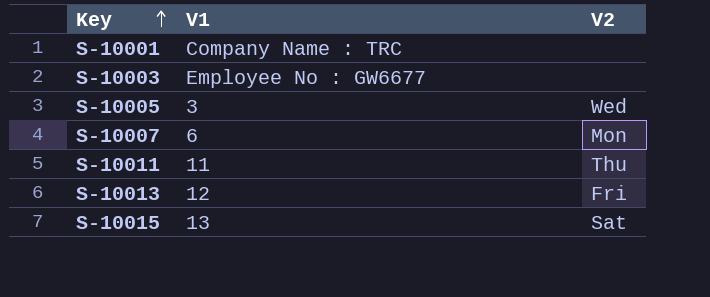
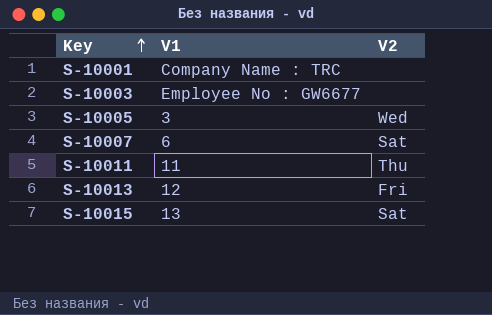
S-10007 | V2: Mon -> Sat

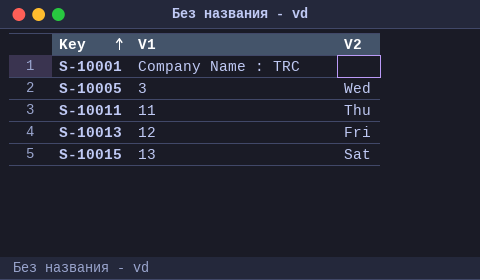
row S-10003: Employee No : GW6677 | none -> none
row S-10007: 6 | Sat -> none

